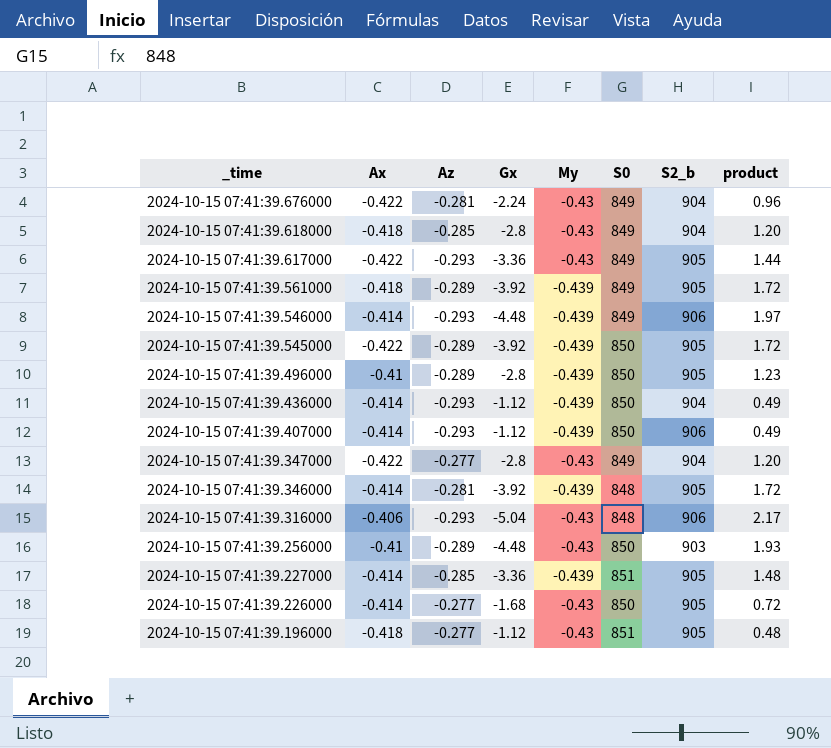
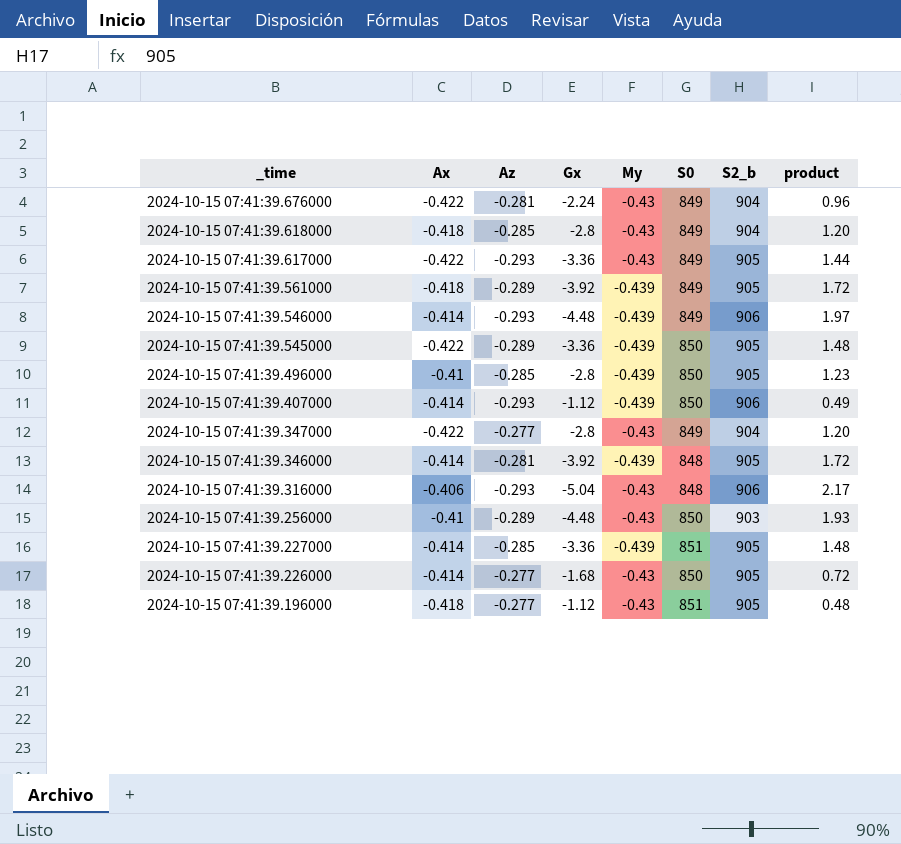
row 2024-10-15 07:41:39.436000: -0.414 | -0.293 | -1.12 | -0.439 | 850 | 904 | 0.49 -> none
2024-10-15 07:41:39.545000 | Gx: -3.92 -> -3.36
2024-10-15 07:41:39.545000 | product: 1.72 -> 1.48
2024-10-15 07:41:39.496000 | Az: -0.289 -> -0.285

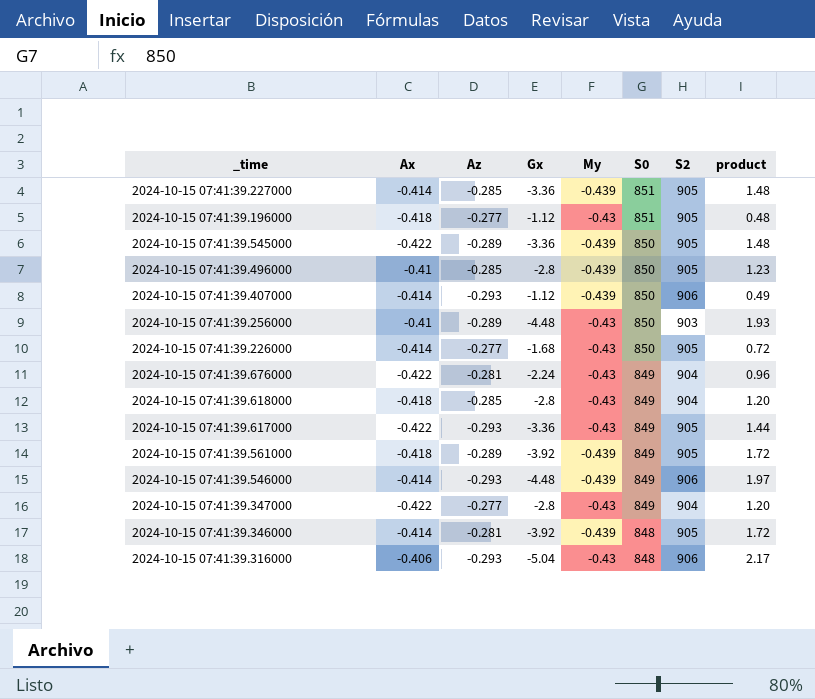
row order: _time descending -> S0 descending
column name: S2_b -> S2

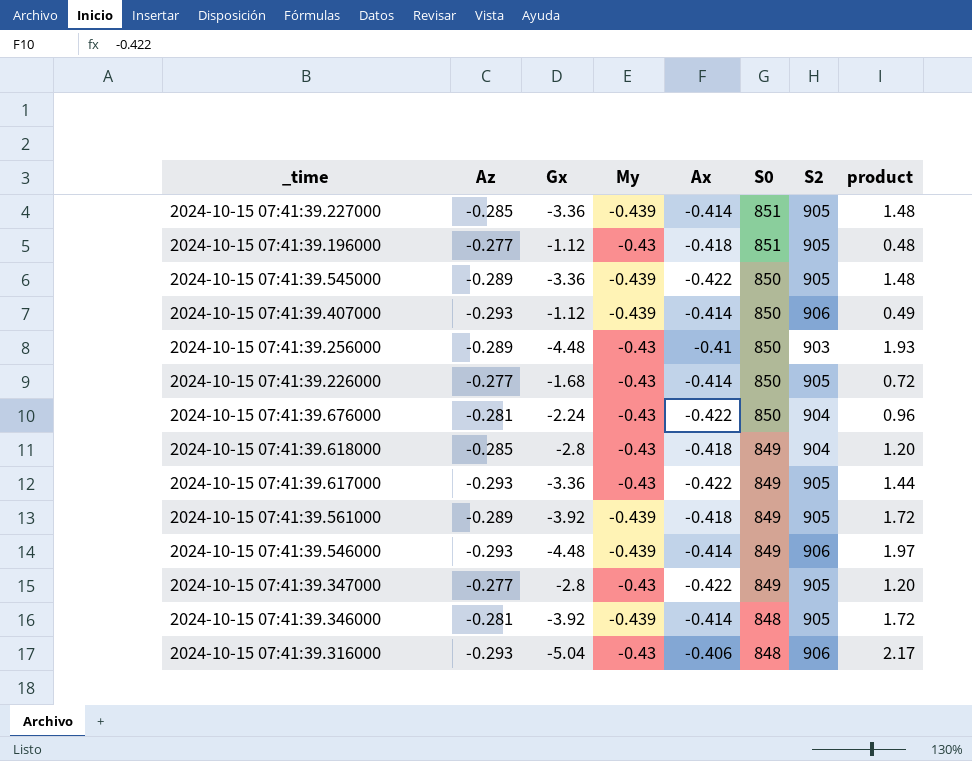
column Ax | position: 2 -> 5
row 2024-10-15 07:41:39.496000: -0.41 | -0.285 | -2.8 | -0.439 | 850 | 905 | 1.23 -> none
2024-10-15 07:41:39.676000 | S0: 849 -> 850
2024-10-15 07:41:39.347000 | S2: 904 -> 905

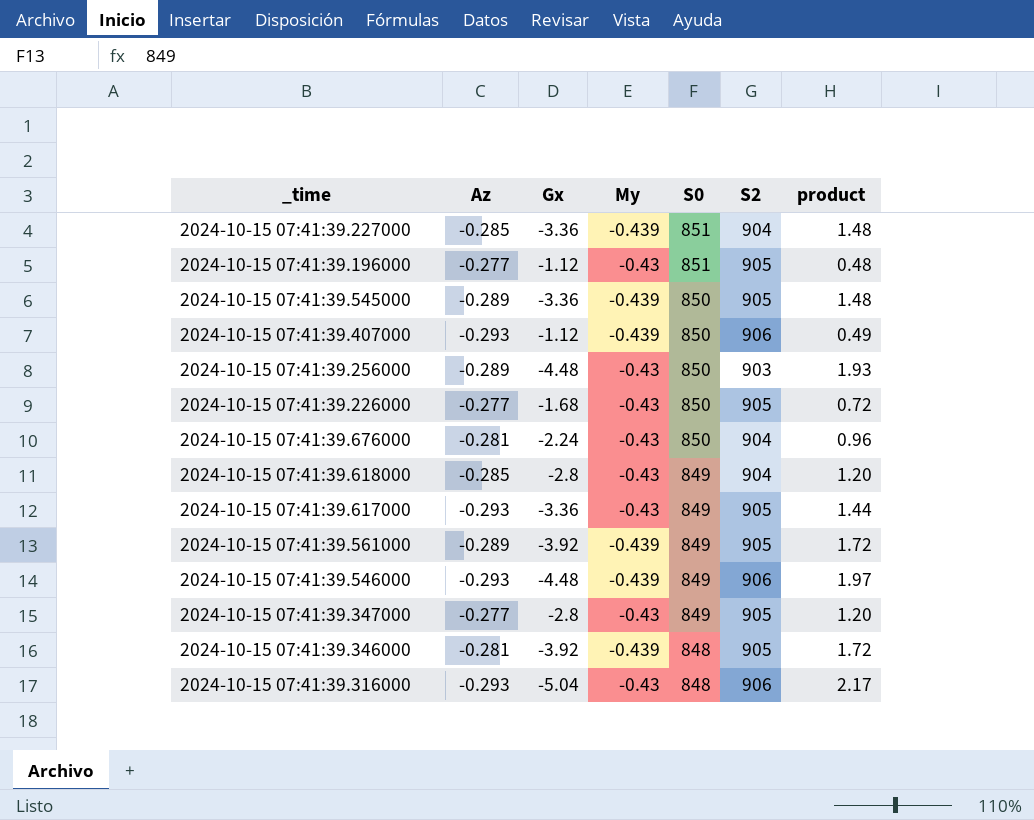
column Ax | position: 5 -> none
2024-10-15 07:41:39.227000 | S2: 905 -> 904

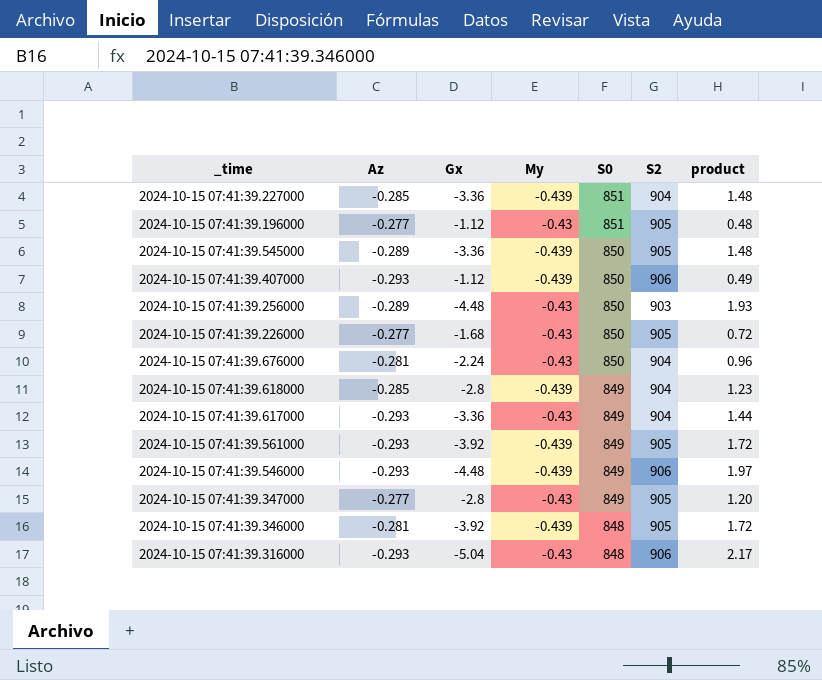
2024-10-15 07:41:39.618000 | My: -0.43 -> -0.439
2024-10-15 07:41:39.618000 | product: 1.20 -> 1.23
2024-10-15 07:41:39.617000 | S2: 905 -> 904
2024-10-15 07:41:39.561000 | Az: -0.289 -> -0.293

